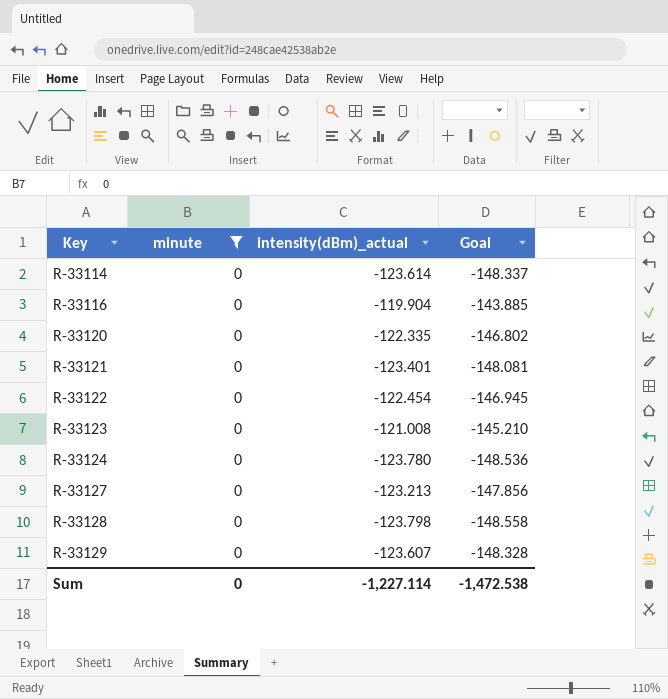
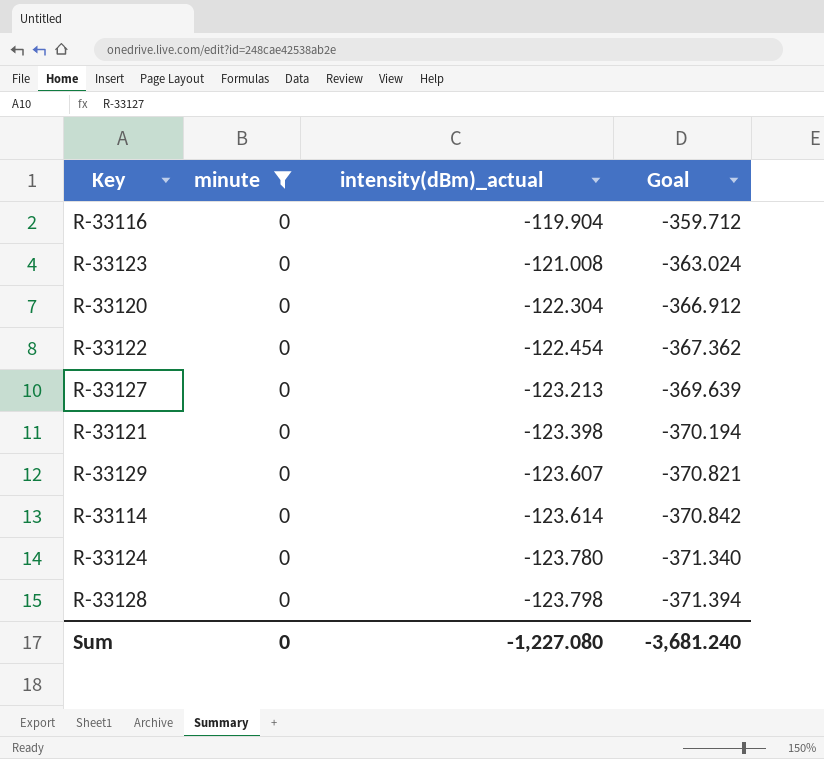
row order: Key ascending -> intensity(dBm)_actual descending
column Goal | formula: [intensity(dBm)_actual] * 1.2 -> [intensity(dBm)_actual] * 3
R-33120 | intensity(dBm)_actual: -122.335 -> -122.304
R-33121 | intensity(dBm)_actual: -123.401 -> -123.398
Sum | intensity(dBm)_actual: -1,227.114 -> -1,227.080
Sum | Goal: -1,472.538 -> -3,681.240

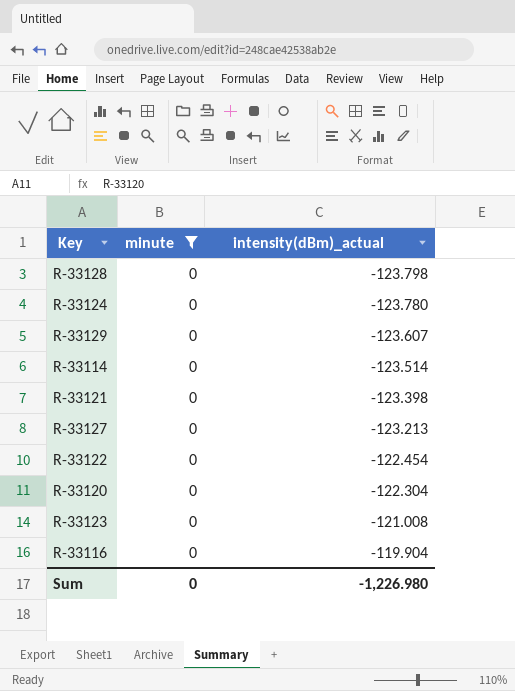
row order: intensity(dBm)_actual descending -> intensity(dBm)_actual ascending
column Goal | formula: [intensity(dBm)_actual] * 3 -> none
R-33114 | intensity(dBm)_actual: -123.614 -> -123.514
Sum | intensity(dBm)_actual: -1,227.080 -> -1,226.980

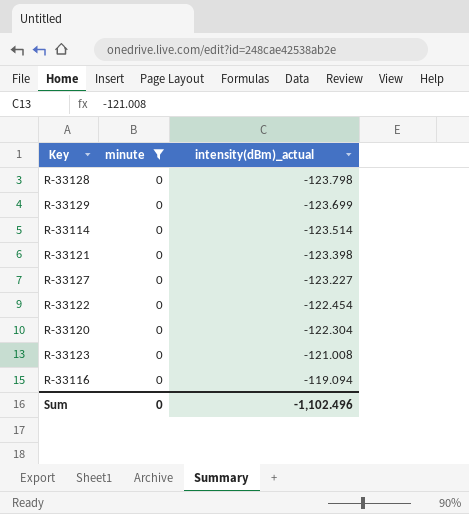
row R-33124: 0 | -123.780 -> none
R-33129 | intensity(dBm)_actual: -123.607 -> -123.699
R-33127 | intensity(dBm)_actual: -123.213 -> -123.227
R-33116 | intensity(dBm)_actual: -119.904 -> -119.094
Sum | intensity(dBm)_actual: -1,226.980 -> -1,102.496

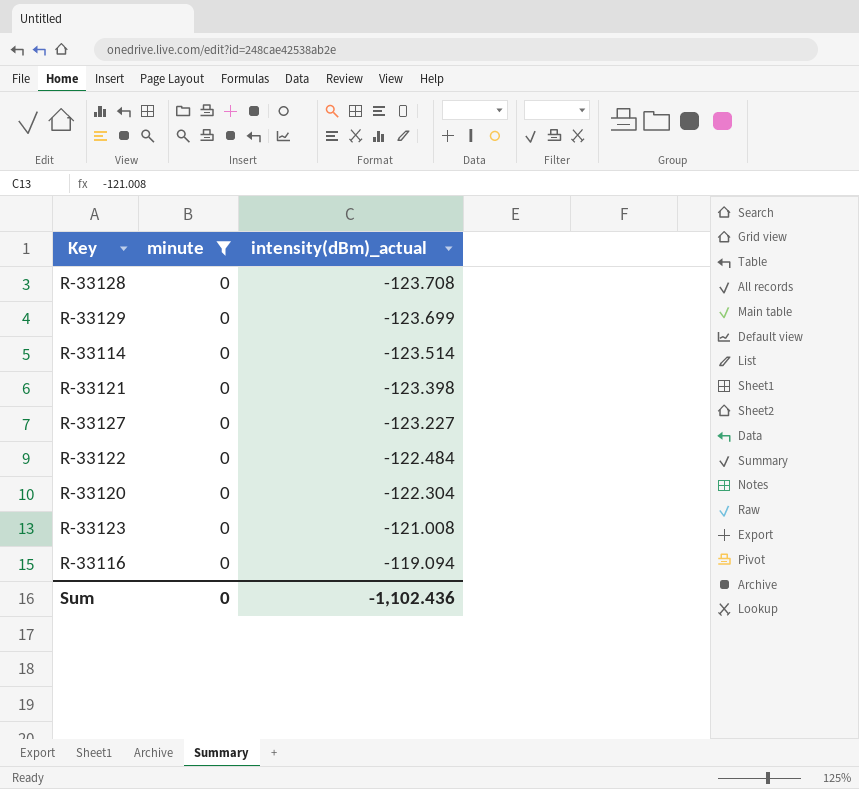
R-33128 | intensity(dBm)_actual: -123.798 -> -123.708
R-33122 | intensity(dBm)_actual: -122.454 -> -122.484
Sum | intensity(dBm)_actual: -1,102.496 -> -1,102.436

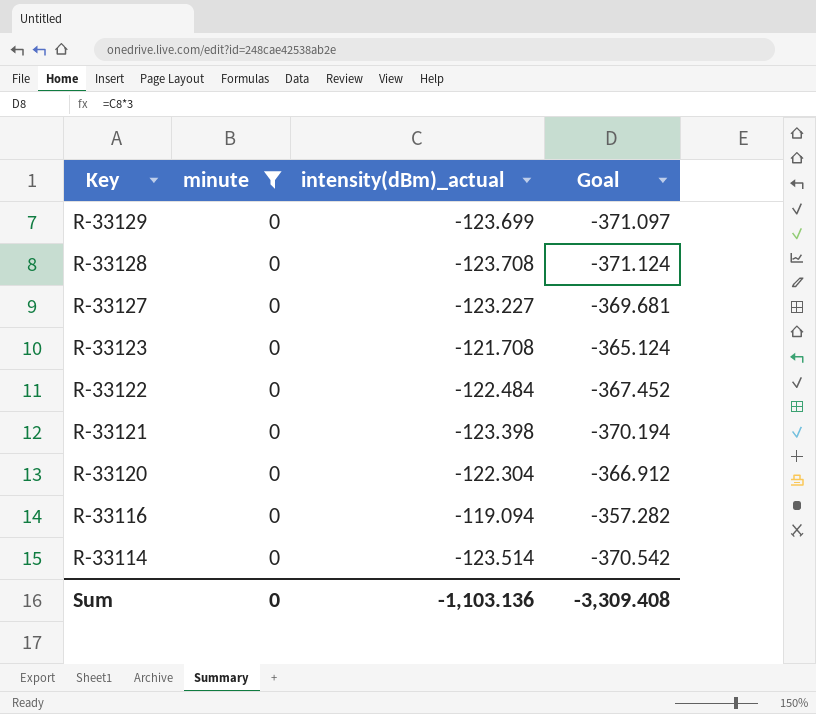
row order: intensity(dBm)_actual ascending -> Key descending
column Goal | formula: none -> [intensity(dBm)_actual] * 3
R-33123 | intensity(dBm)_actual: -121.008 -> -121.708
Sum | intensity(dBm)_actual: -1,102.436 -> -1,103.136

